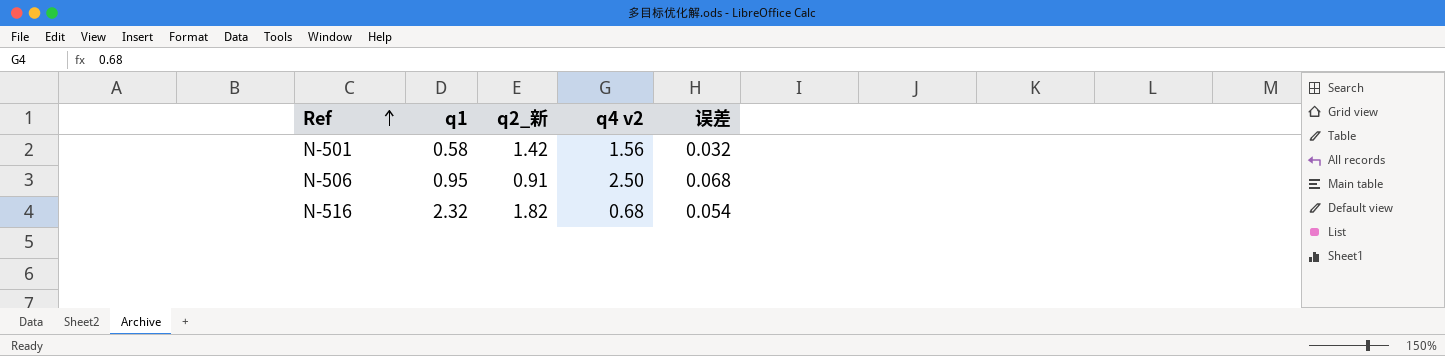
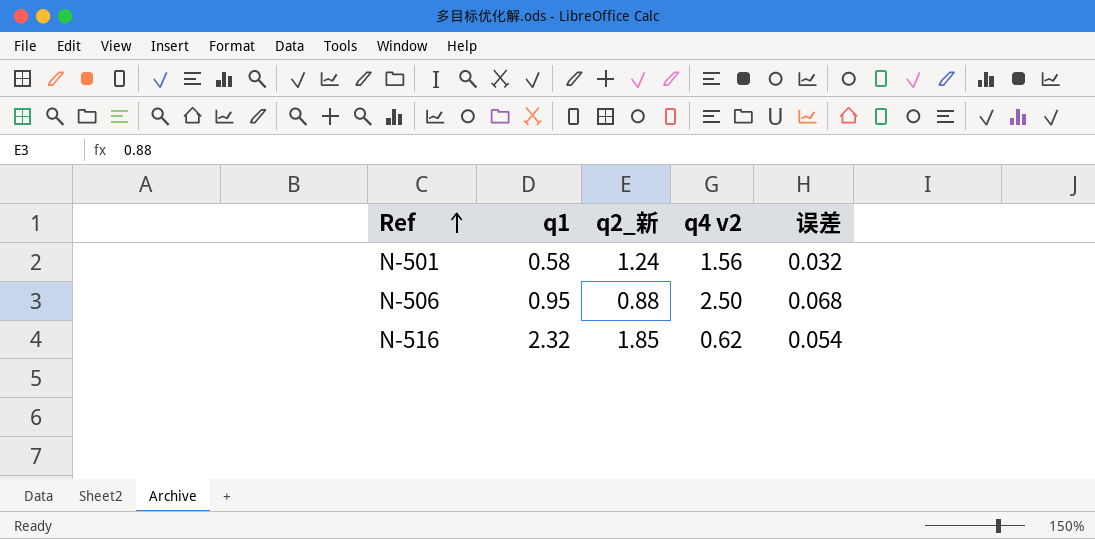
N-501 | q2_新: 1.42 -> 1.24
N-506 | q2_新: 0.91 -> 0.88
N-516 | q2_新: 1.82 -> 1.85
N-516 | q4 v2: 0.68 -> 0.62

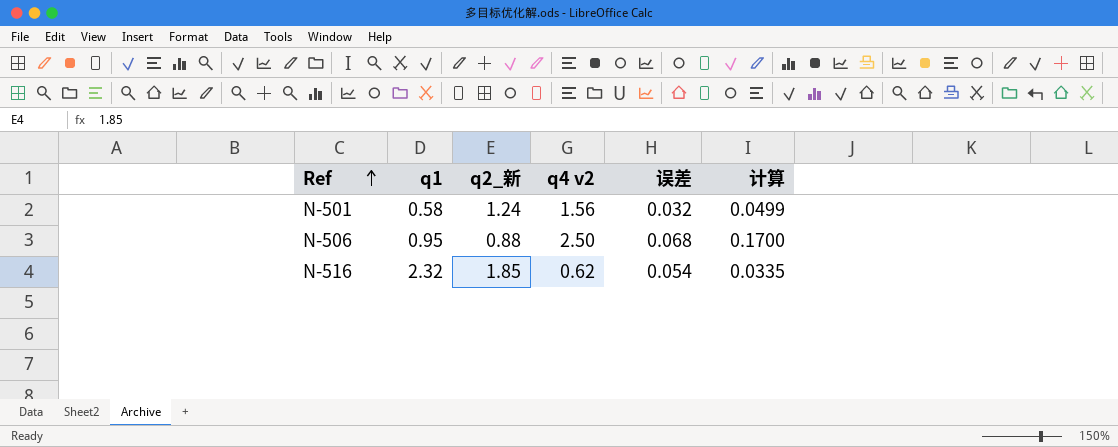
column 计算 | formula: none -> [q4 v2] * [误差]

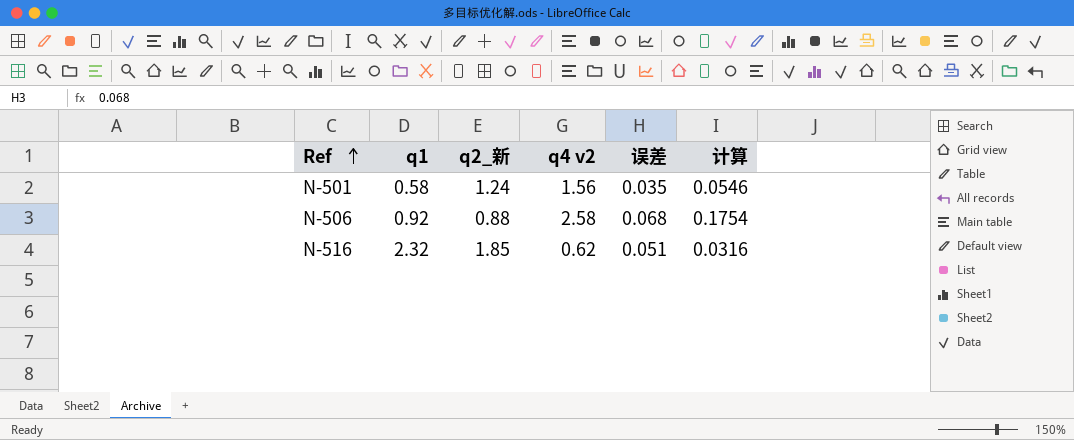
N-501 | 误差: 0.032 -> 0.035
N-501 | 计算: 0.0499 -> 0.0546
N-506 | q1: 0.95 -> 0.92
N-506 | q4 v2: 2.50 -> 2.58
N-506 | 计算: 0.1700 -> 0.1754
N-516 | 误差: 0.054 -> 0.051
N-516 | 计算: 0.0335 -> 0.0316

